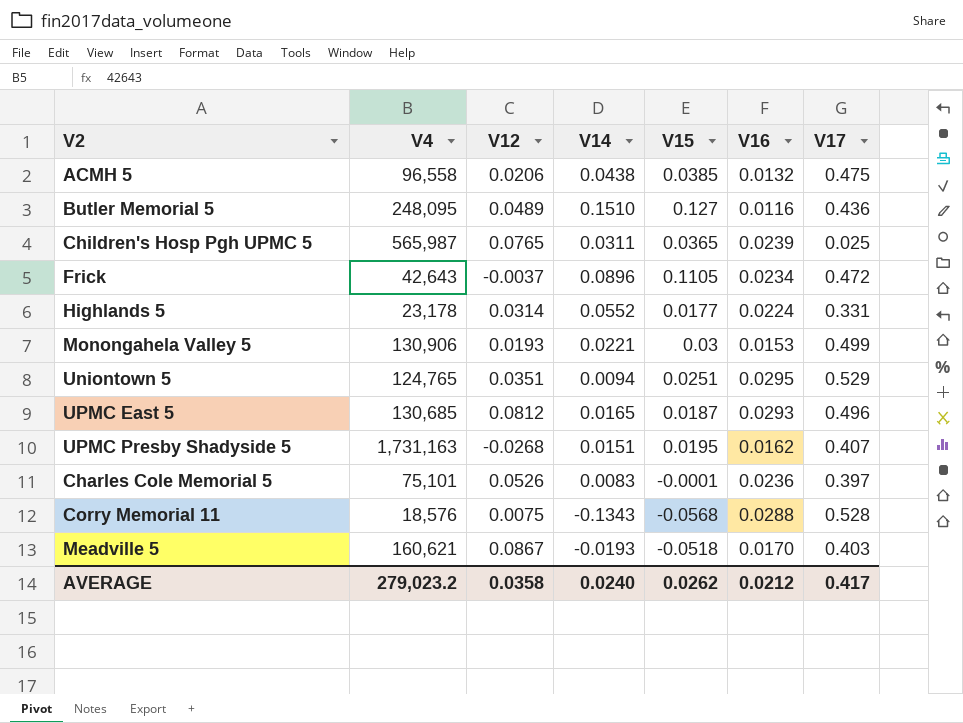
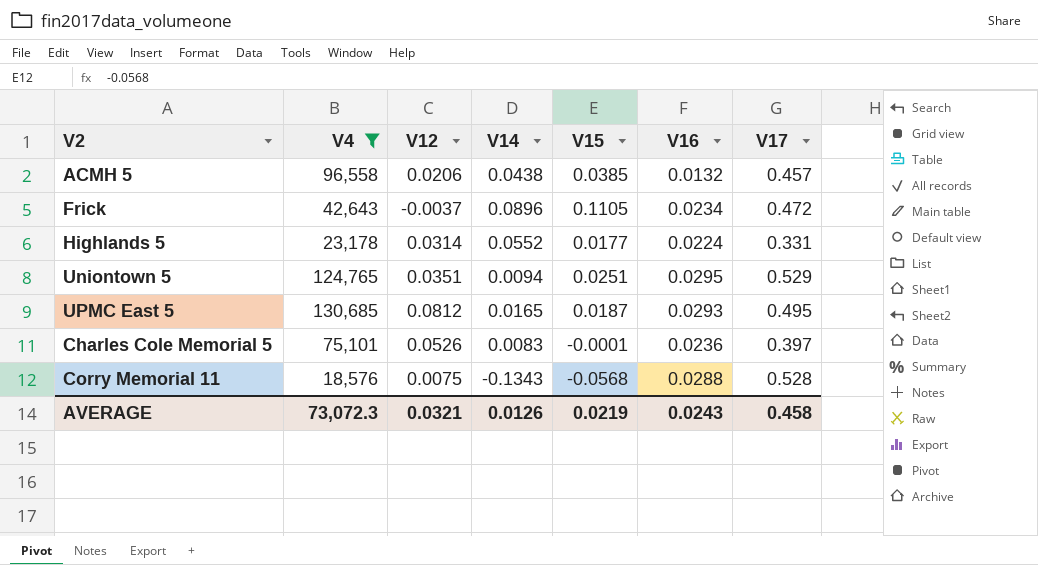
filter: none -> V4 <= 130,685
ACMH 5 | V17: 0.475 -> 0.457
UPMC East 5 | V17: 0.496 -> 0.495
AVERAGE | V4: 279,023.2 -> 73,072.3
AVERAGE | V12: 0.0358 -> 0.0321
AVERAGE | V14: 0.0240 -> 0.0126
AVERAGE | V15: 0.0262 -> 0.0219
AVERAGE | V16: 0.0212 -> 0.0243
AVERAGE | V17: 0.417 -> 0.458

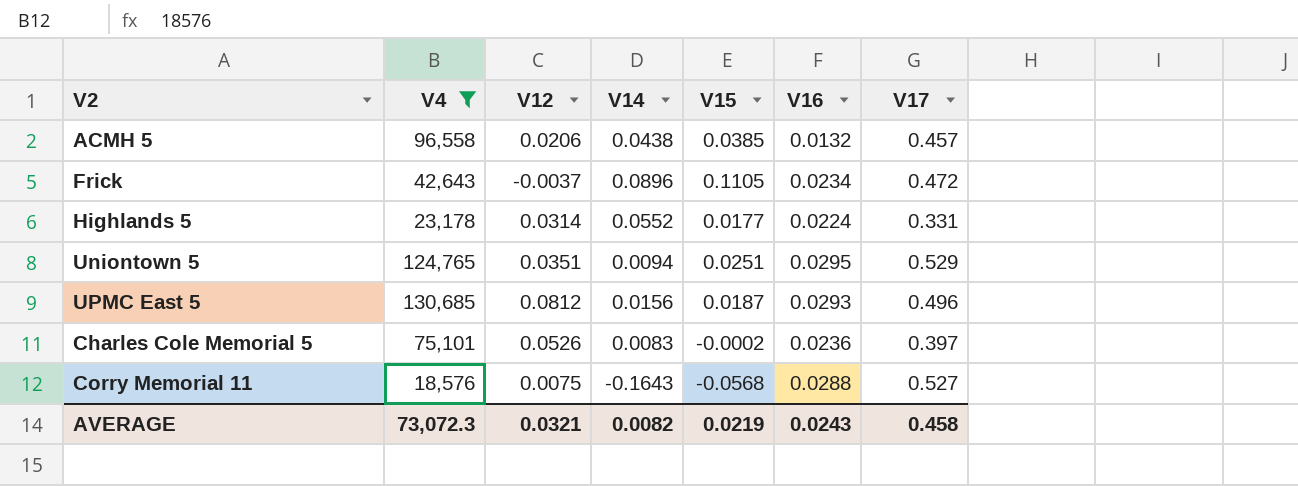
UPMC East 5 | V14: 0.0165 -> 0.0156
UPMC East 5 | V17: 0.495 -> 0.496
Charles Cole Memorial 5 | V15: -0.0001 -> -0.0002
Corry Memorial 11 | V14: -0.1343 -> -0.1643
Corry Memorial 11 | V17: 0.528 -> 0.527
AVERAGE | V14: 0.0126 -> 0.0082

